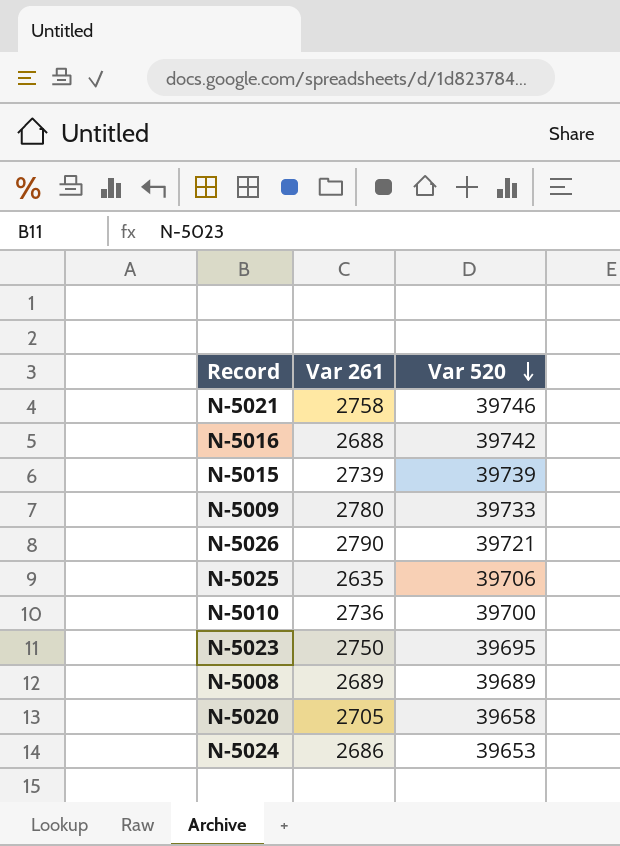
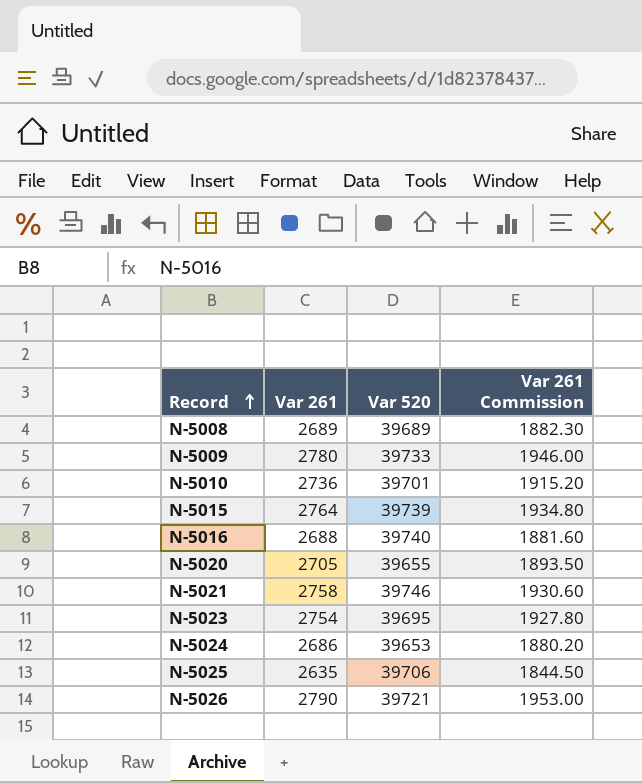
row order: Var 520 descending -> Record ascending
column Var 261 Commission | formula: none -> [Var 261] * 0.7
N-5010 | Var 520: 39700 -> 39701
N-5015 | Var 261: 2739 -> 2764
N-5016 | Var 520: 39742 -> 39740
N-5020 | Var 520: 39658 -> 39655
N-5023 | Var 261: 2750 -> 2754

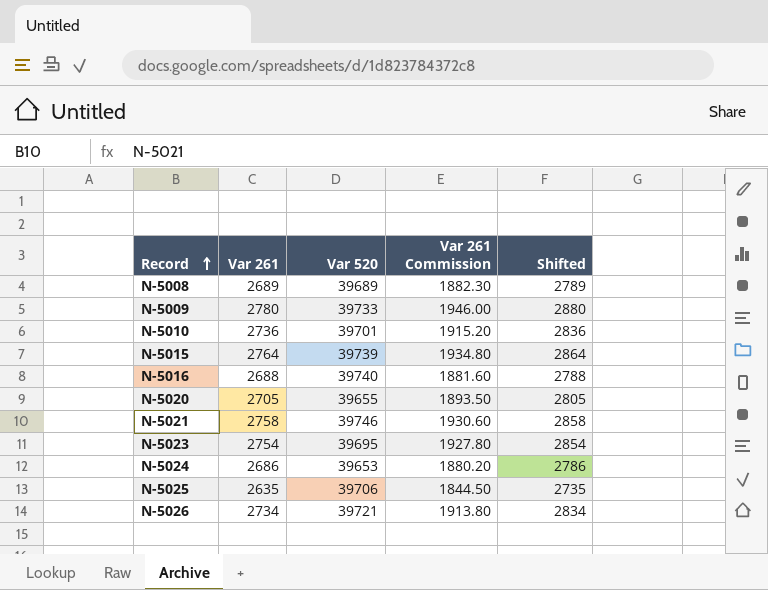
column Shifted | formula: none -> [Var 261] + 100
N-5026 | Var 261: 2790 -> 2734
N-5026 | Var 261 Commission: 1953.00 -> 1913.80

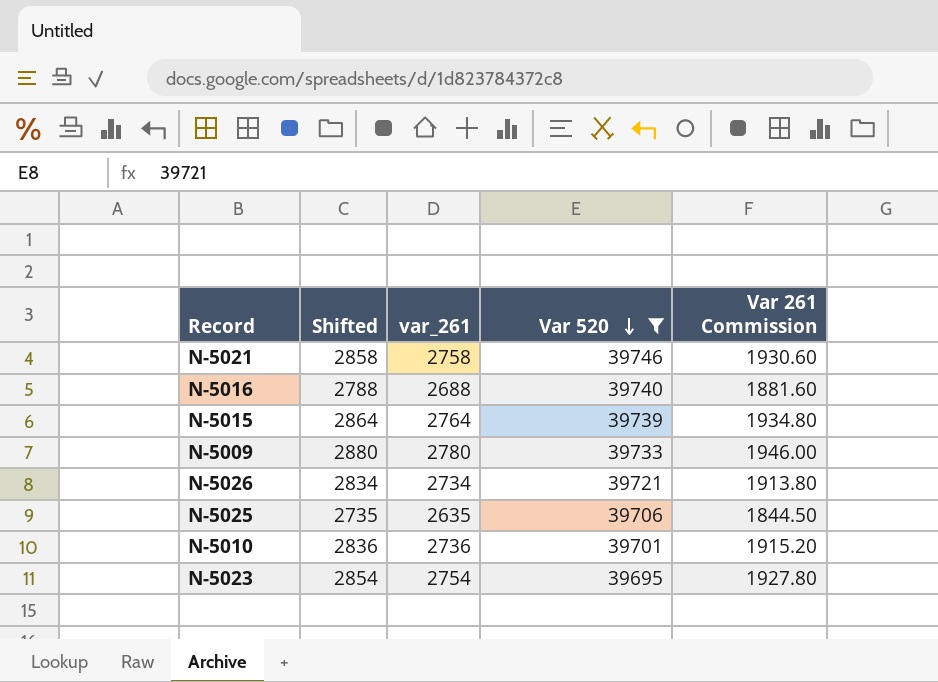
filter: none -> Var 520 >= 39695
row order: Record ascending -> Var 520 descending
column Shifted | position: 5 -> 2
column name: Var 261 -> var_261

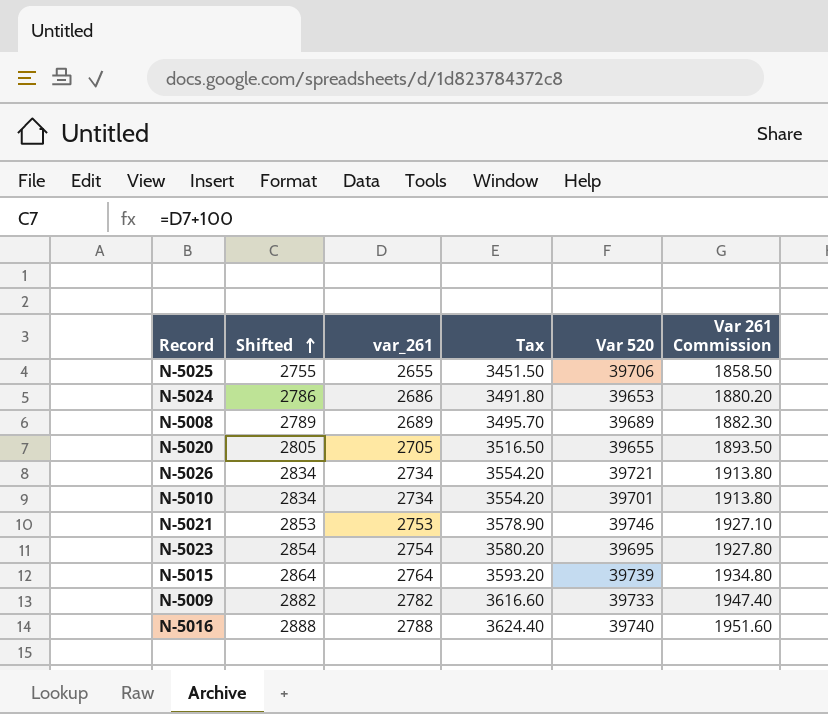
filter: Var 520 >= 39695 -> none
row order: Var 520 descending -> Shifted ascending
column Tax | formula: none -> [var_261] * 1.3
N-5025 | Shifted: 2735 -> 2755
N-5025 | var_261: 2635 -> 2655
N-5025 | Var 261 Commission: 1844.50 -> 1858.50
N-5010 | Shifted: 2836 -> 2834
N-5010 | var_261: 2736 -> 2734
N-5010 | Var 261 Commission: 1915.20 -> 1913.80
N-5021 | Shifted: 2858 -> 2853
N-5021 | var_261: 2758 -> 2753
N-5021 | Var 261 Commission: 1930.60 -> 1927.10
N-5009 | Shifted: 2880 -> 2882
N-5009 | var_261: 2780 -> 2782
N-5009 | Var 261 Commission: 1946.00 -> 1947.40
N-5016 | Shifted: 2788 -> 2888
N-5016 | var_261: 2688 -> 2788
N-5016 | Var 261 Commission: 1881.60 -> 1951.60

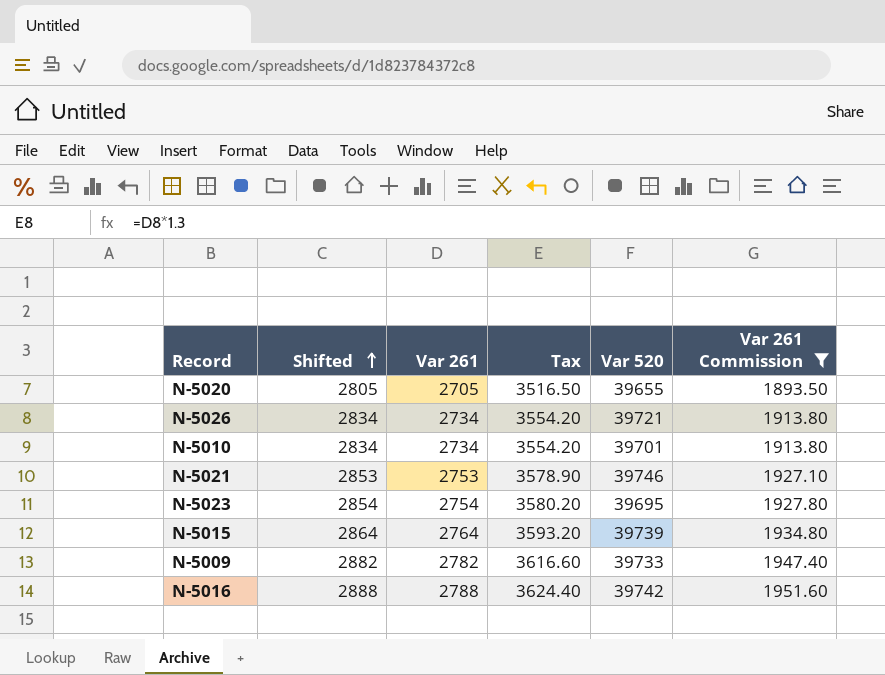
filter: none -> Var 261 Commission >= 1893.50
column name: var_261 -> Var 261
N-5016 | Var 520: 39740 -> 39742

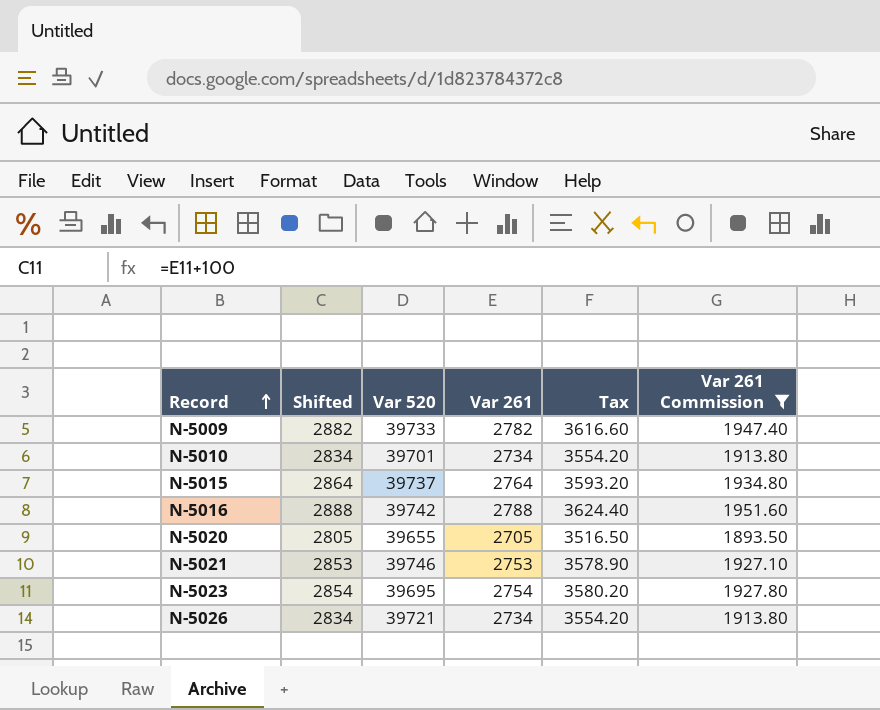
row order: Shifted ascending -> Record ascending
column Var 520 | position: 5 -> 3
N-5015 | Var 520: 39739 -> 39737

